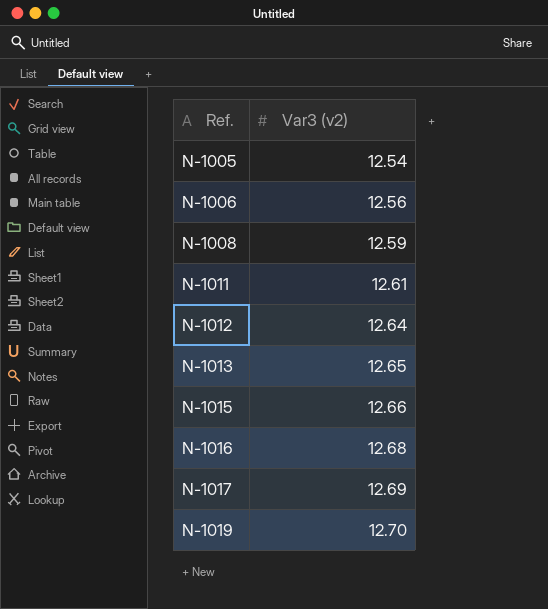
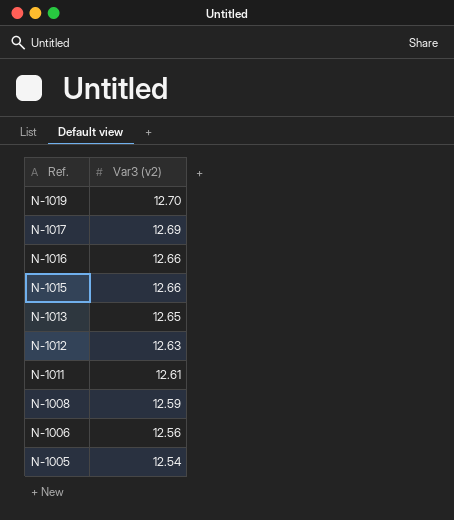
row order: Ref. ascending -> Ref. descending
N-1016 | Var3 (v2): 12.68 -> 12.66
N-1012 | Var3 (v2): 12.64 -> 12.63

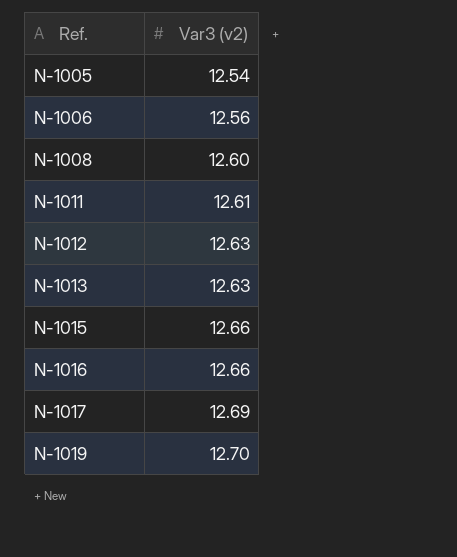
row order: Ref. descending -> Ref. ascending
N-1008 | Var3 (v2): 12.59 -> 12.60
N-1013 | Var3 (v2): 12.65 -> 12.63

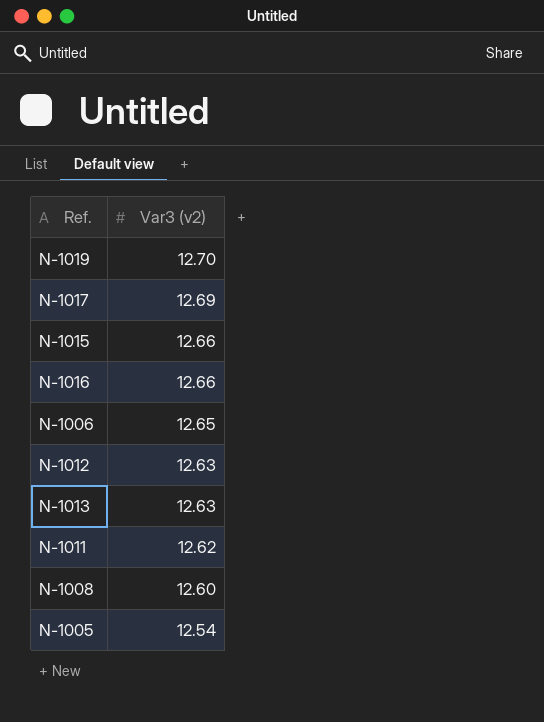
row order: Ref. ascending -> Var3 (v2) descending
N-1006 | Var3 (v2): 12.56 -> 12.65
N-1011 | Var3 (v2): 12.61 -> 12.62

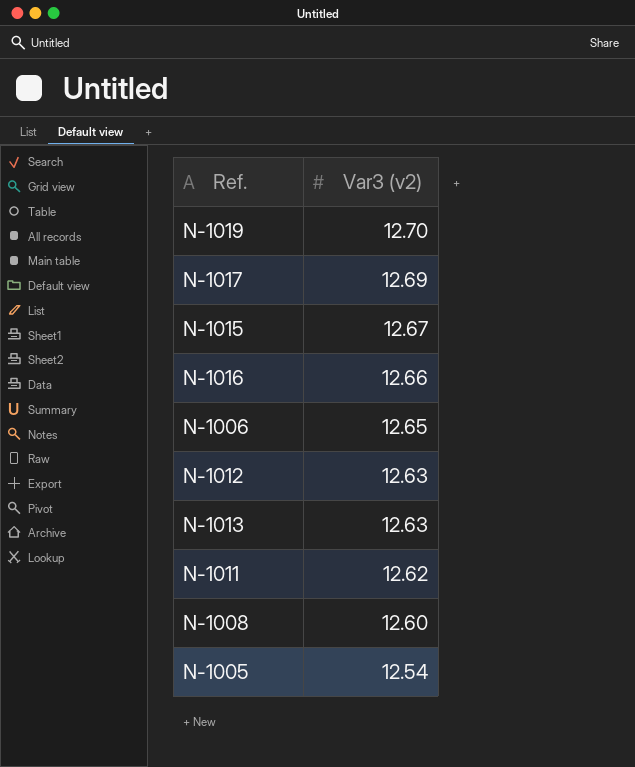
N-1015 | Var3 (v2): 12.66 -> 12.67

